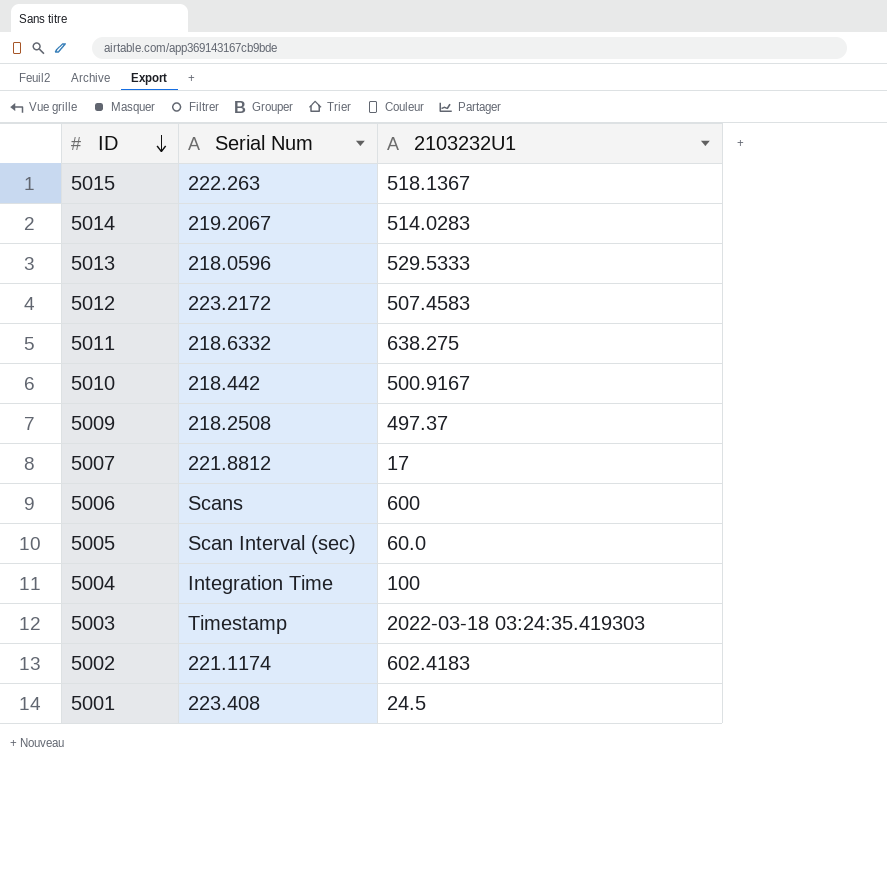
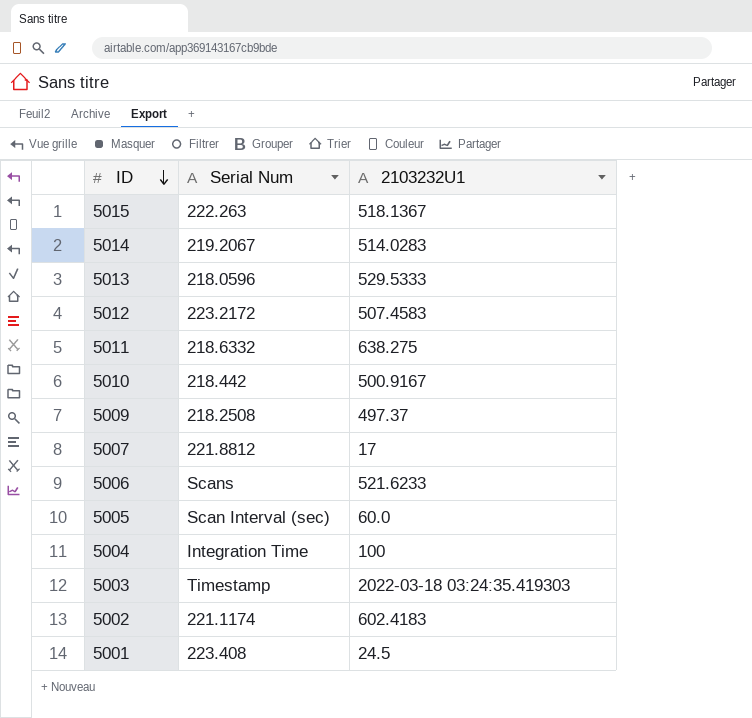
5006 | 2103232U1: 600 -> 521.6233

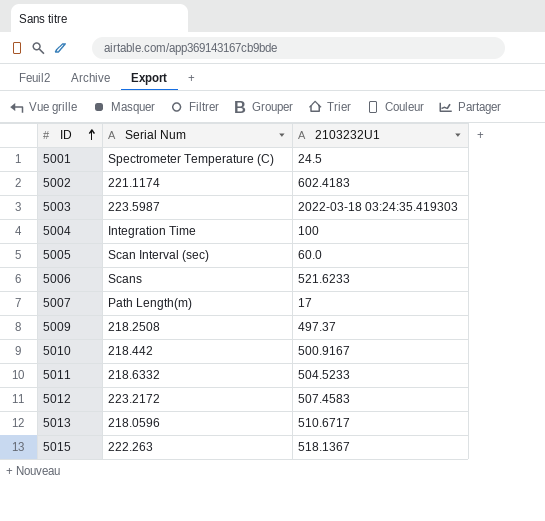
row order: ID descending -> ID ascending
row 5014: 219.2067 | 514.0283 -> none
5001 | Serial Num: 223.408 -> Spectrometer Temperature (C)
5003 | Serial Num: Timestamp -> 223.5987
5007 | Serial Num: 221.8812 -> Path Length(m)
5011 | 2103232U1: 638.275 -> 504.5233
5013 | 2103232U1: 529.5333 -> 510.6717

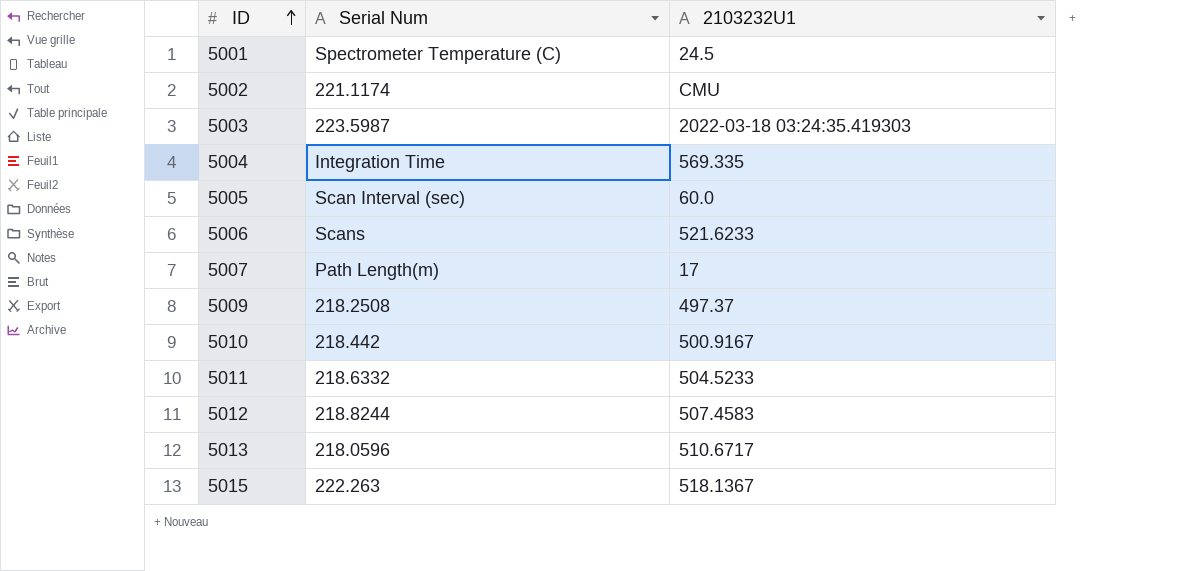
5002 | 2103232U1: 602.4183 -> CMU
5004 | 2103232U1: 100 -> 569.335
5012 | Serial Num: 223.2172 -> 218.8244

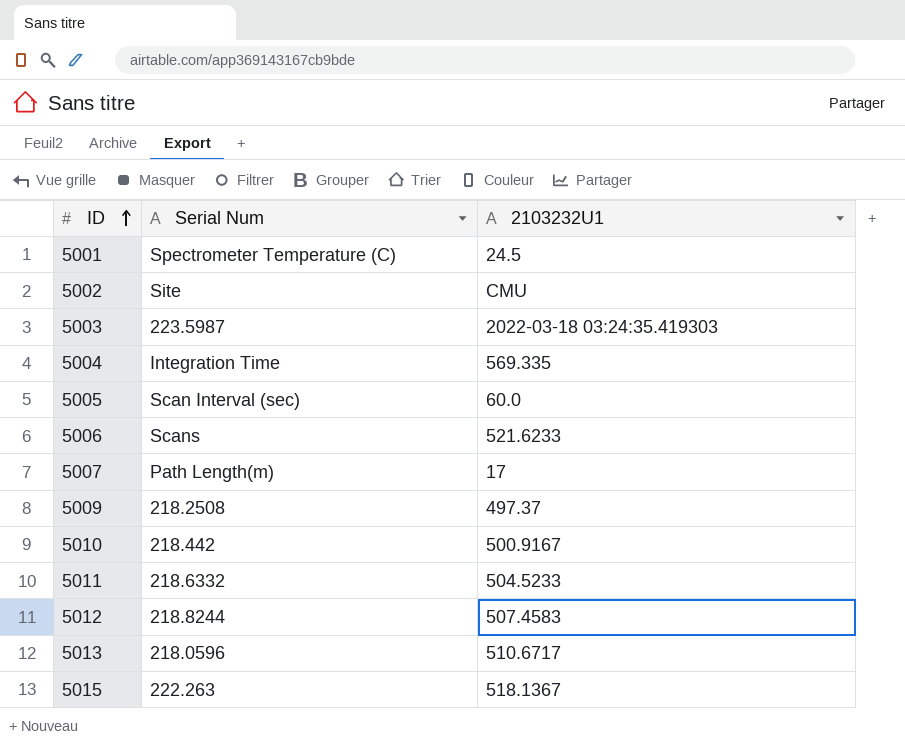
5002 | Serial Num: 221.1174 -> Site

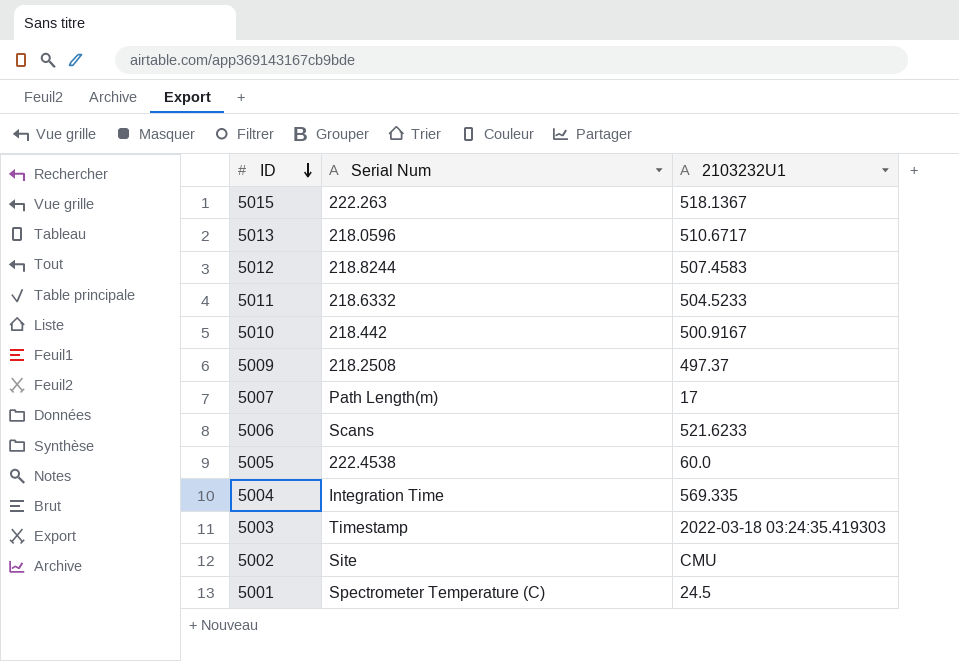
row order: ID ascending -> ID descending
5005 | Serial Num: Scan Interval (sec) -> 222.4538
5003 | Serial Num: 223.5987 -> Timestamp

